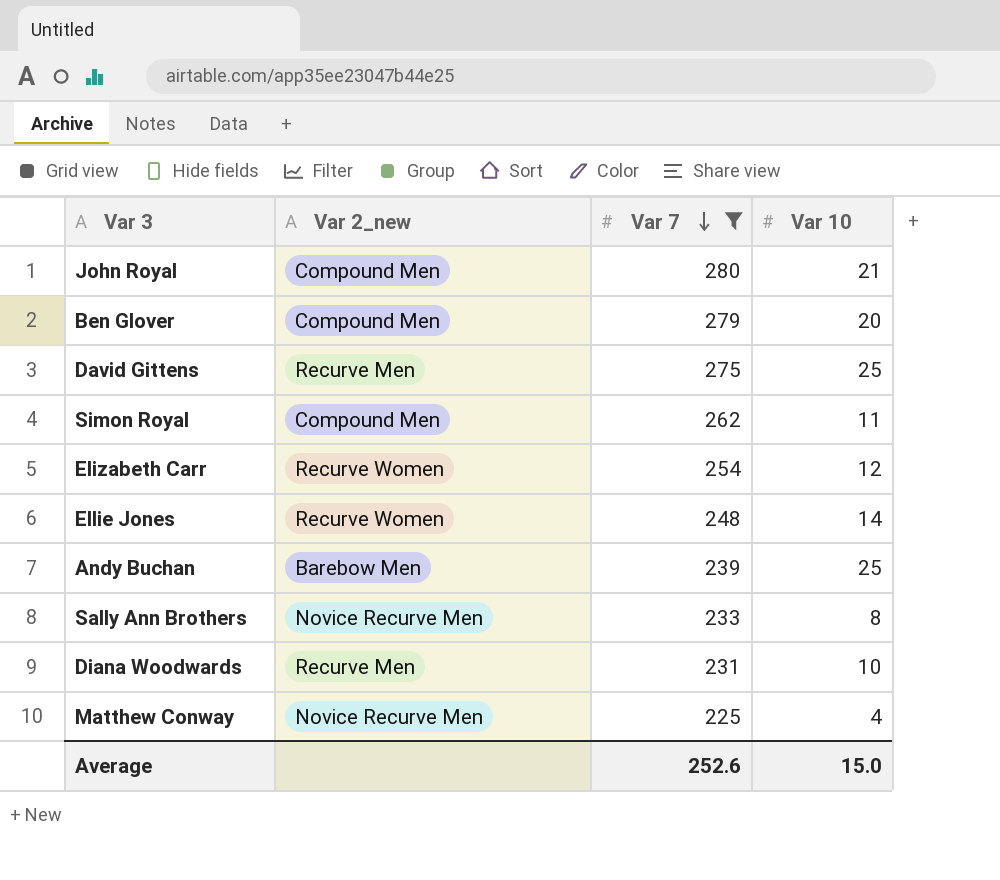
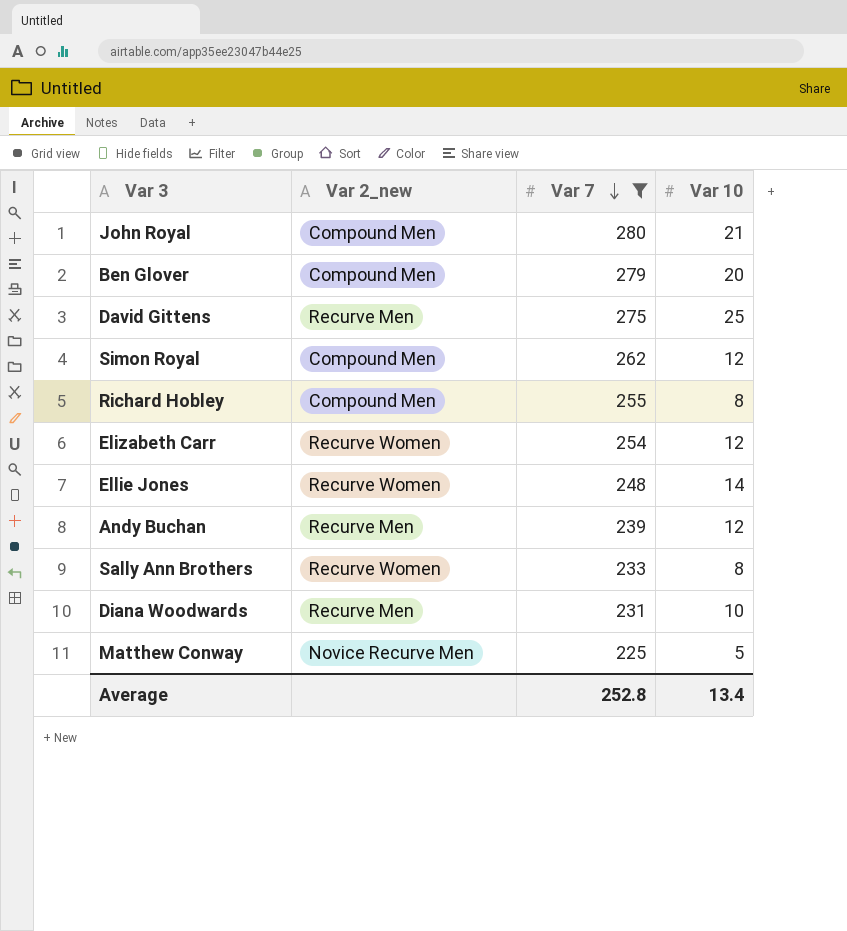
Simon Royal | Var 10: 11 -> 12
row Richard Hobley: none -> Compound Men | 255 | 8
Andy Buchan | Var 2_new: Barebow Men -> Recurve Men
Andy Buchan | Var 10: 25 -> 12
Sally Ann Brothers | Var 2_new: Novice Recurve Men -> Recurve Women
Matthew Conway | Var 10: 4 -> 5
Average | Var 7: 252.6 -> 252.8
Average | Var 10: 15.0 -> 13.4

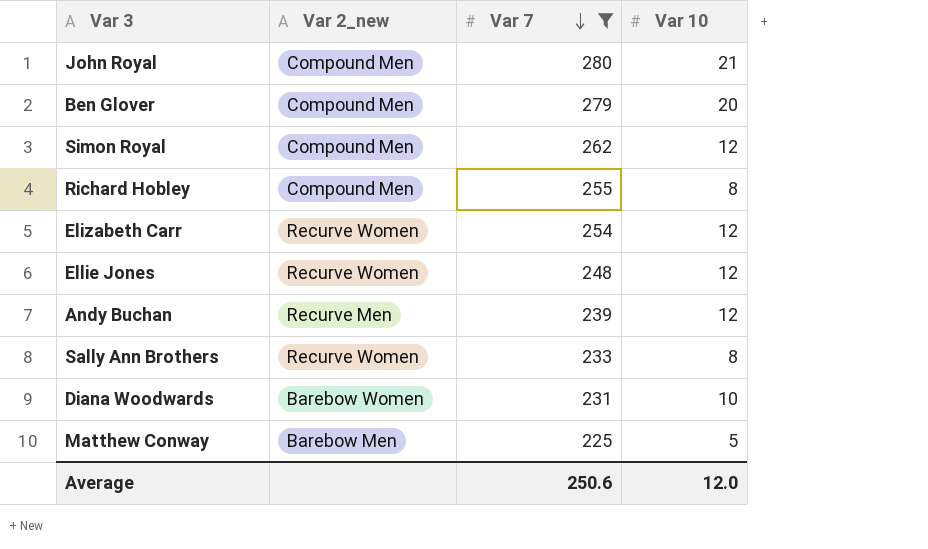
row David Gittens: Recurve Men | 275 | 25 -> none
Ellie Jones | Var 10: 14 -> 12
Diana Woodwards | Var 2_new: Recurve Men -> Barebow Women
Matthew Conway | Var 2_new: Novice Recurve Men -> Barebow Men
Average | Var 7: 252.8 -> 250.6
Average | Var 10: 13.4 -> 12.0

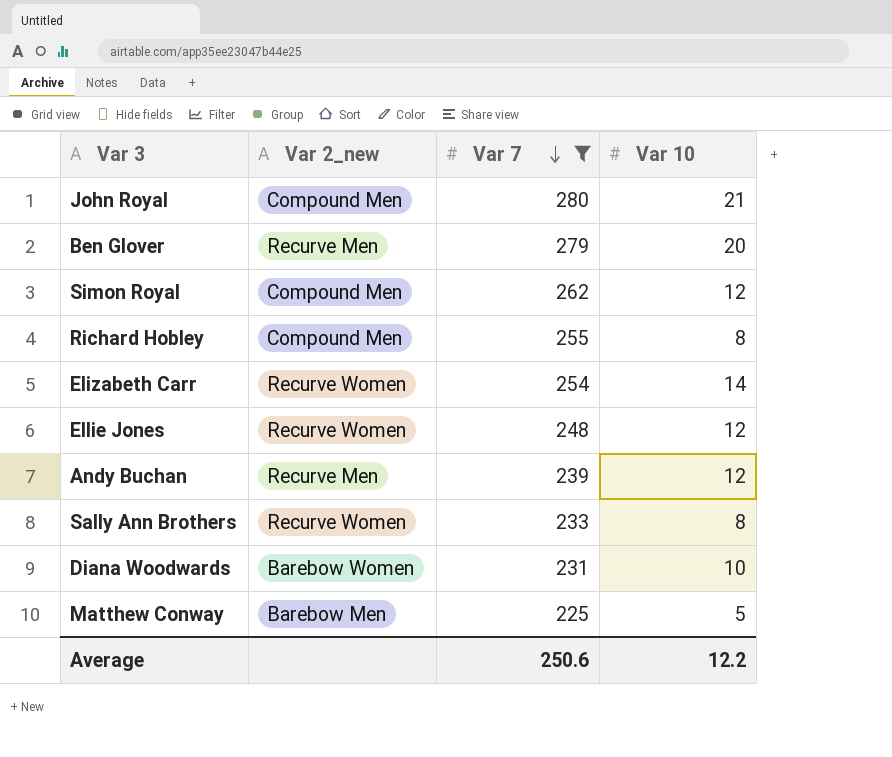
Ben Glover | Var 2_new: Compound Men -> Recurve Men
Elizabeth Carr | Var 10: 12 -> 14
Average | Var 10: 12.0 -> 12.2

